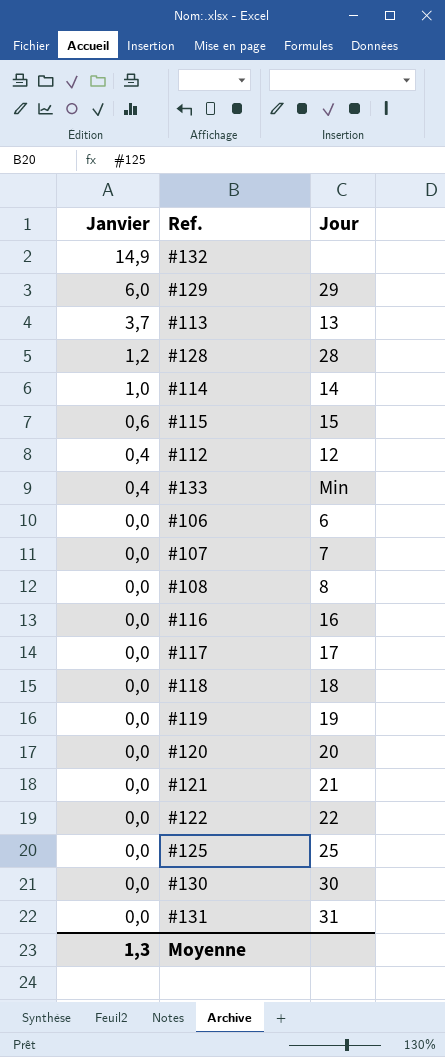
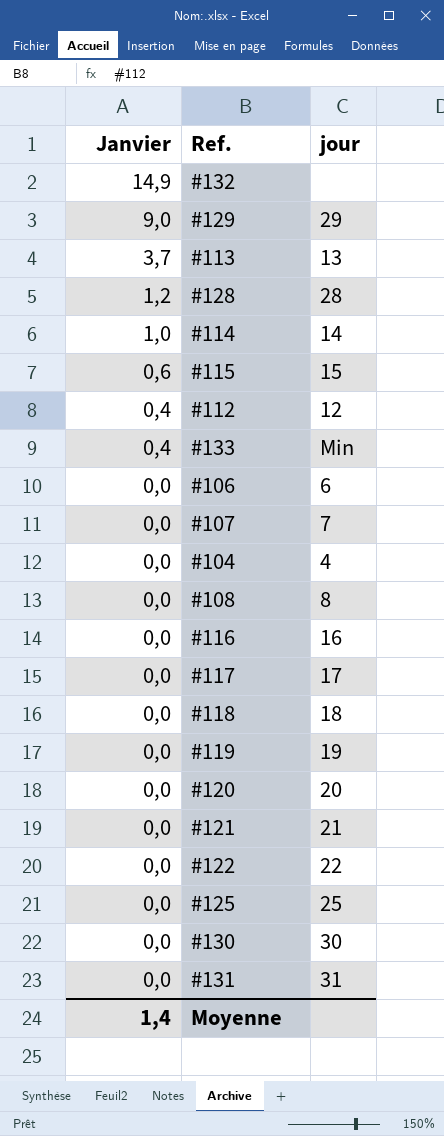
column name: Jour -> jour
#129 | Janvier: 6,0 -> 9,0
row #104: none -> 0,0 | 4
Moyenne | Janvier: 1,3 -> 1,4

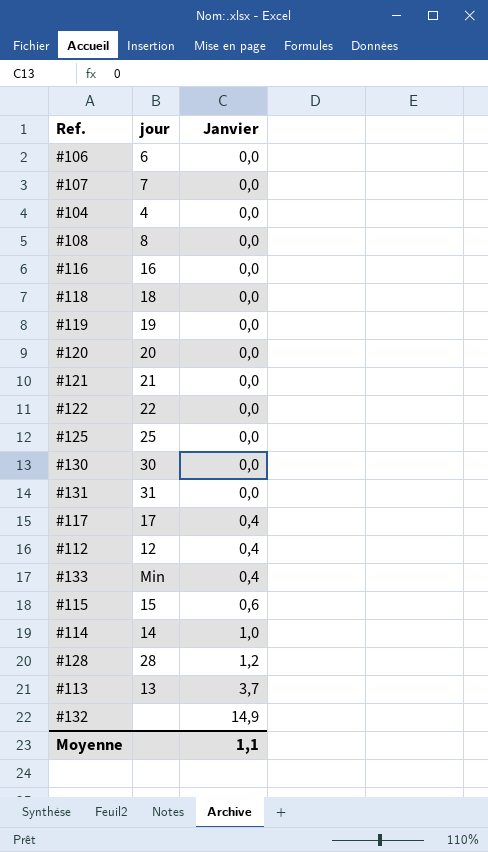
row order: Janvier descending -> Janvier ascending
column Janvier | position: 1 -> 3
row #129: 9,0 | 29 -> none
#117 | Janvier: 0,0 -> 0,4
Moyenne | Janvier: 1,4 -> 1,1

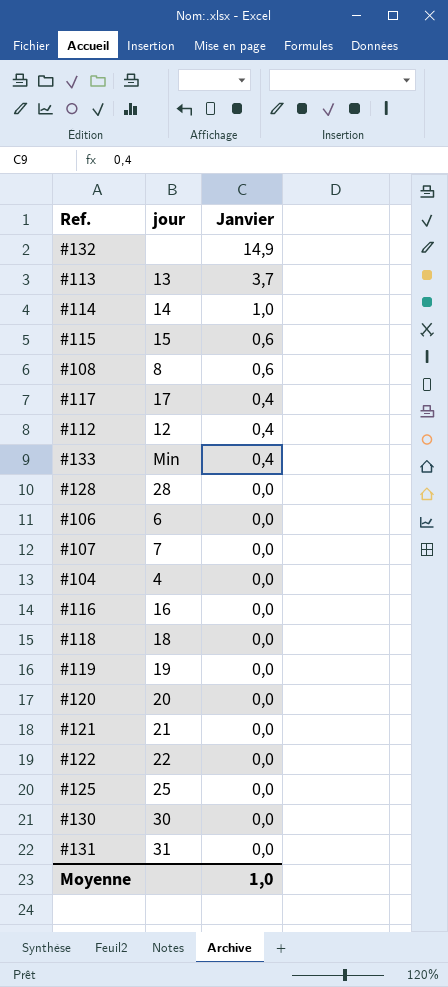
row order: Janvier ascending -> Janvier descending
#108 | Janvier: 0,0 -> 0,6
#128 | Janvier: 1,2 -> 0,0
Moyenne | Janvier: 1,1 -> 1,0

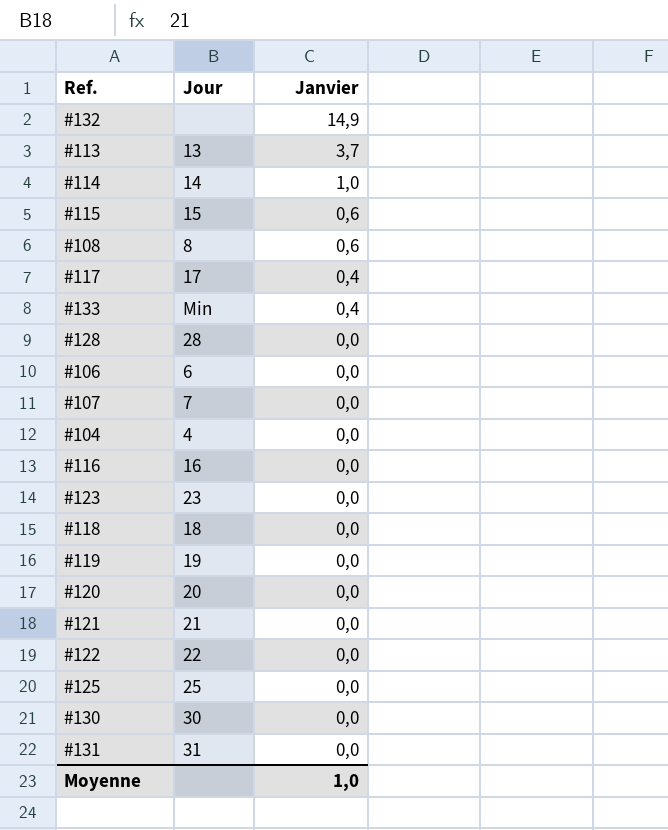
column name: jour -> Jour
row #112: 12 | 0,4 -> none
row #123: none -> 23 | 0,0

